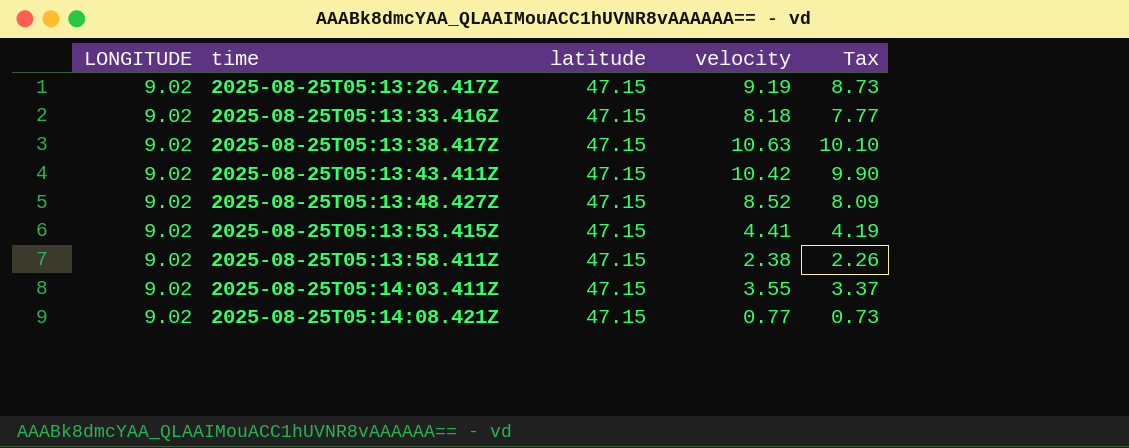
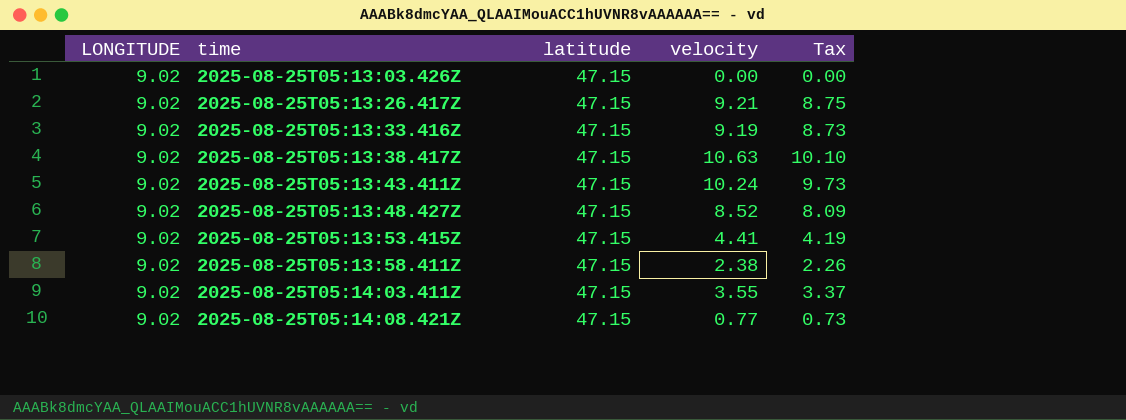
row 2025-08-25T05:13:03.426Z: none -> 9.02 | 47.15 | 0.00 | 0.00
2025-08-25T05:13:26.417Z | velocity: 9.19 -> 9.21
2025-08-25T05:13:26.417Z | Tax: 8.73 -> 8.75
2025-08-25T05:13:33.416Z | velocity: 8.18 -> 9.19
2025-08-25T05:13:33.416Z | Tax: 7.77 -> 8.73
2025-08-25T05:13:43.411Z | velocity: 10.42 -> 10.24
2025-08-25T05:13:43.411Z | Tax: 9.90 -> 9.73

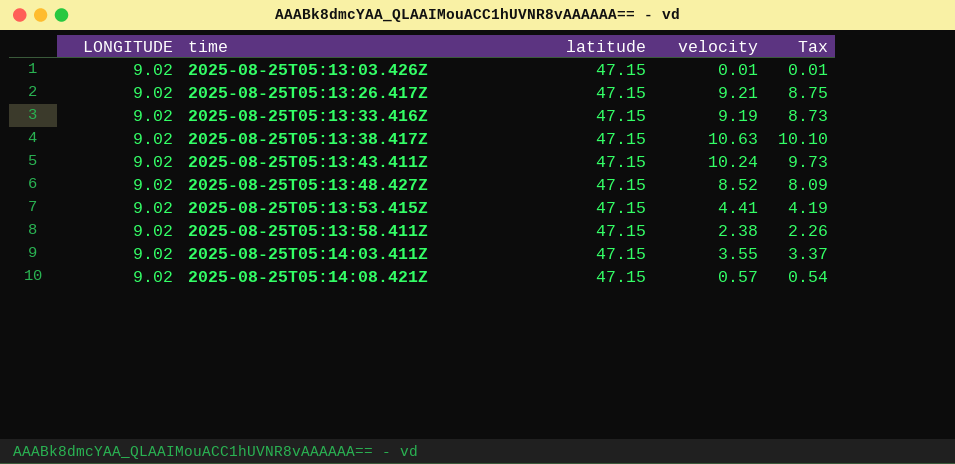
2025-08-25T05:13:03.426Z | velocity: 0.00 -> 0.01
2025-08-25T05:13:03.426Z | Tax: 0.00 -> 0.01
2025-08-25T05:14:08.421Z | velocity: 0.77 -> 0.57
2025-08-25T05:14:08.421Z | Tax: 0.73 -> 0.54

